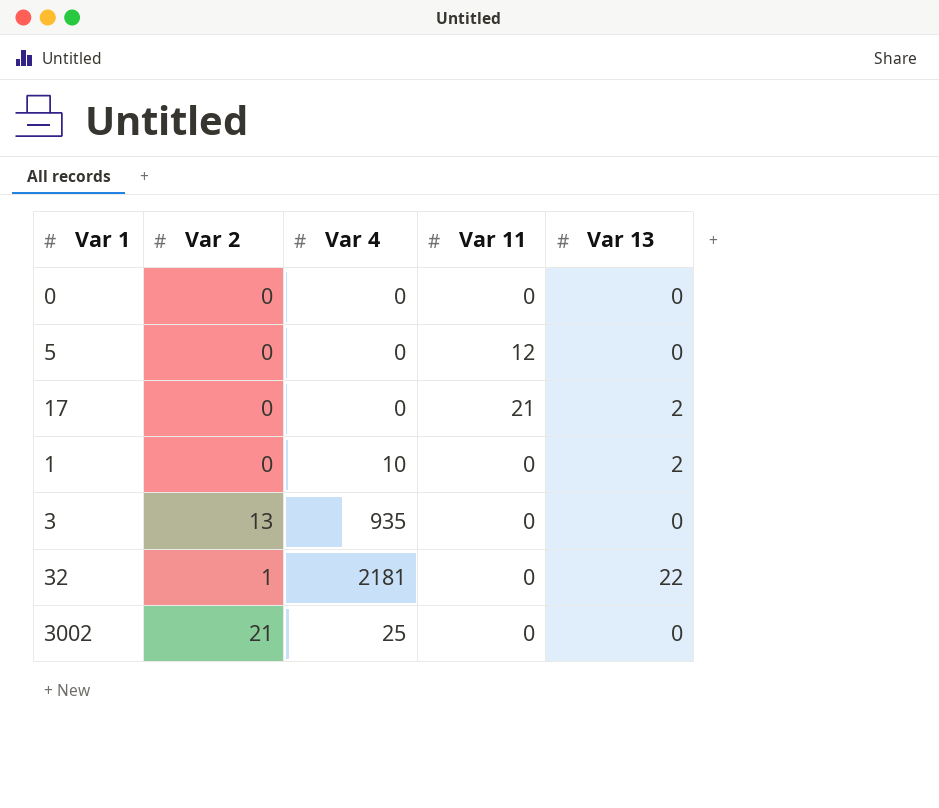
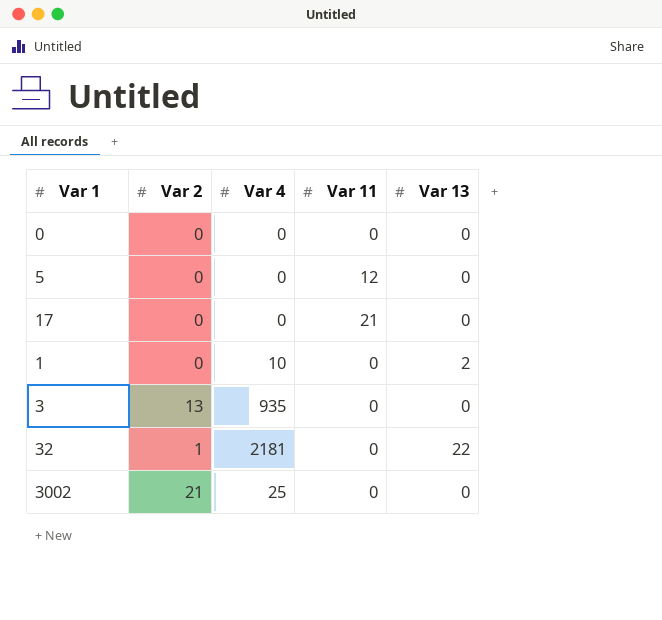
17 | Var 13: 2 -> 0

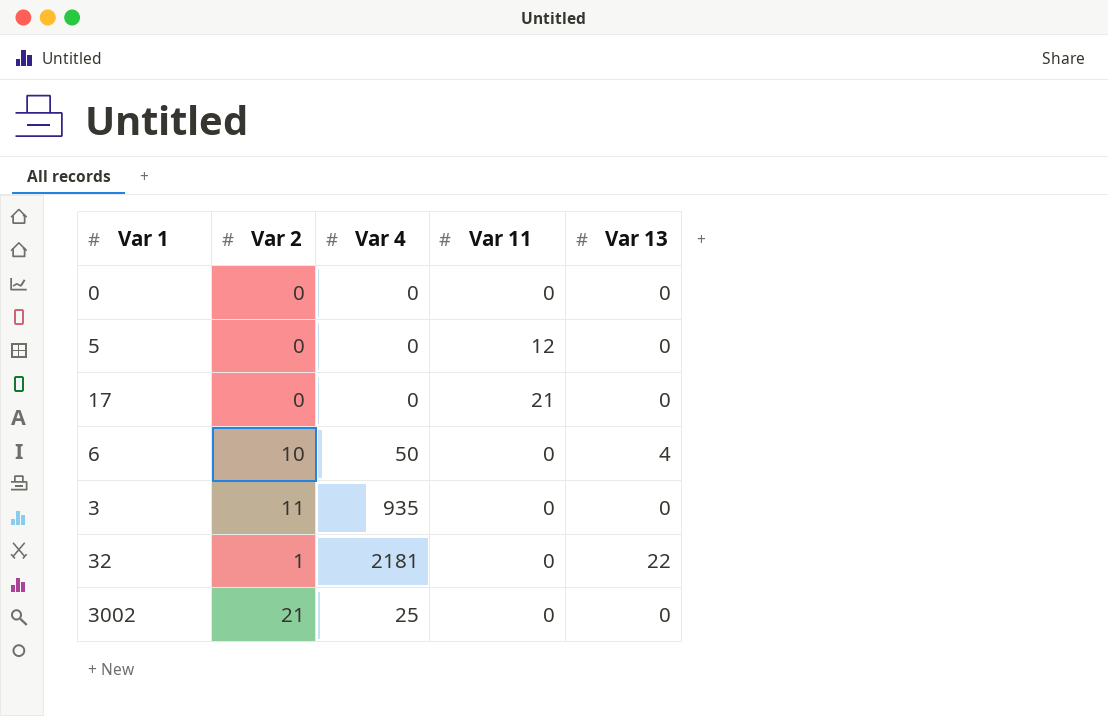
row 1: 0 | 10 | 0 | 2 -> none
row 6: none -> 10 | 50 | 0 | 4
3 | Var 2: 13 -> 11

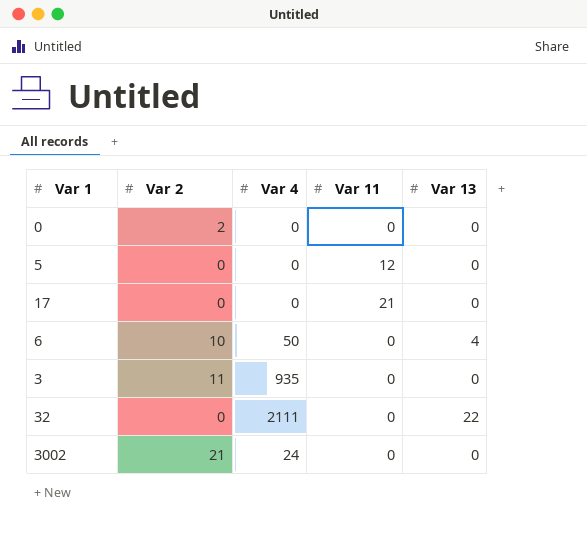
0 | Var 2: 0 -> 2
32 | Var 2: 1 -> 0
32 | Var 4: 2181 -> 2111
3002 | Var 4: 25 -> 24

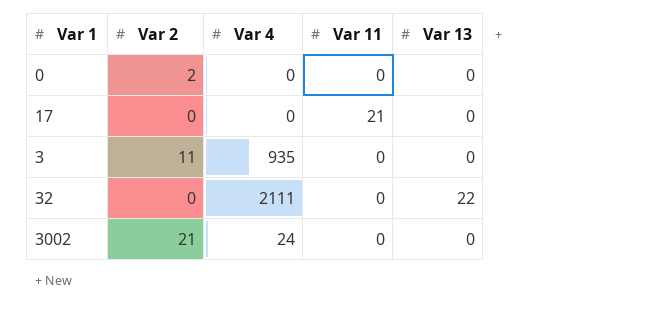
row 5: 0 | 0 | 12 | 0 -> none
row 6: 10 | 50 | 0 | 4 -> none

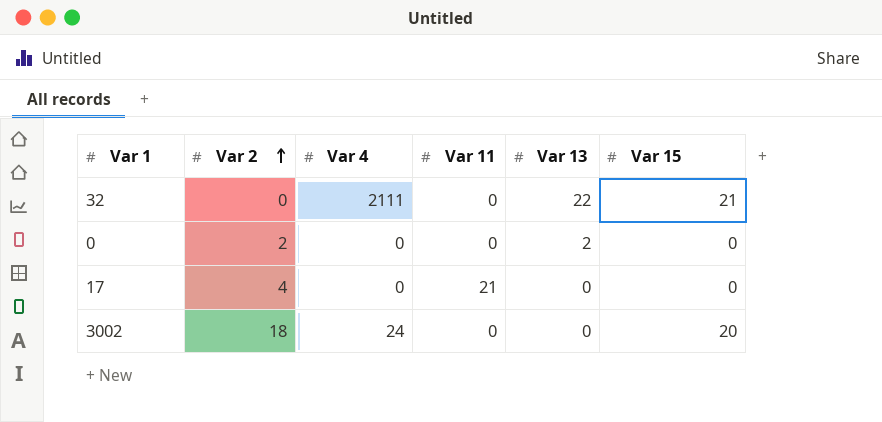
row order: none -> Var 2 ascending
column Var 15 | position: none -> 6
row 3: 11 | 935 | 0 | 0 -> none
0 | Var 13: 0 -> 2
17 | Var 2: 0 -> 4
3002 | Var 2: 21 -> 18

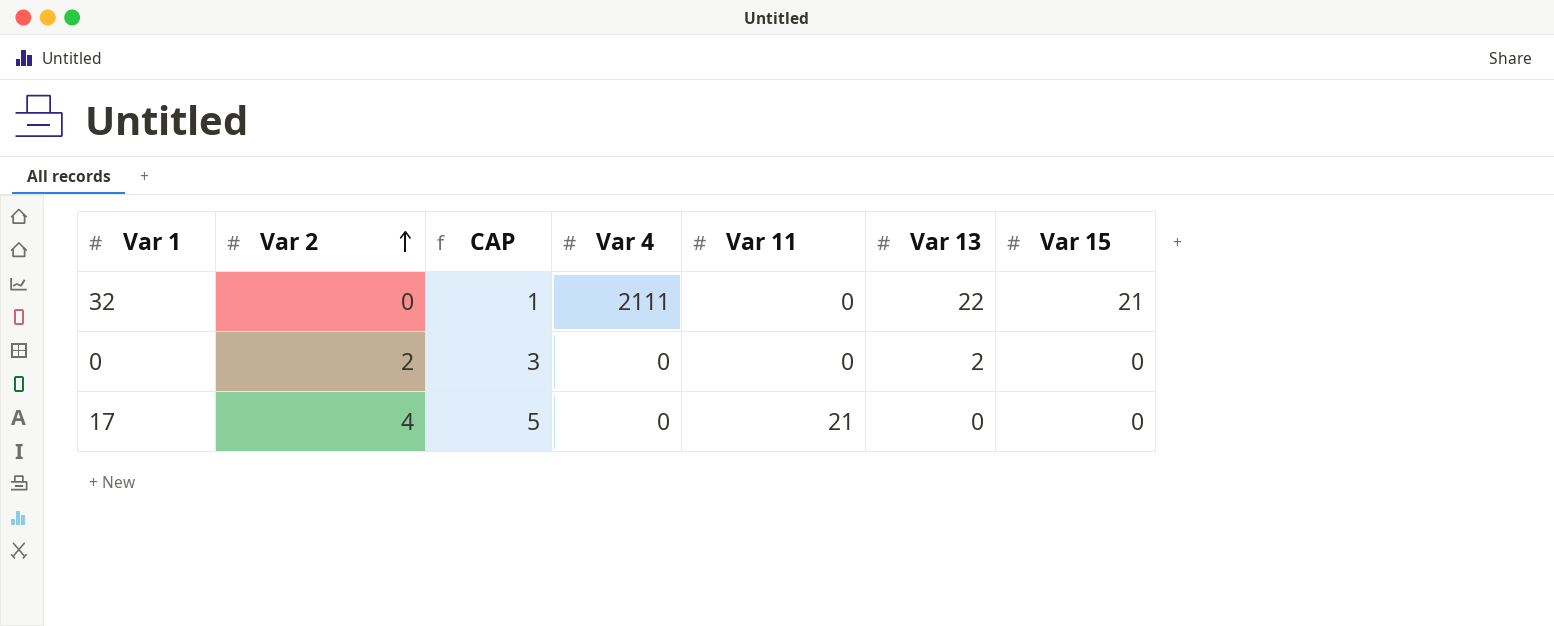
column CAP | formula: none -> [Var 2] + 1
row 3002: 18 | 24 | 0 | 0 | 20 -> none

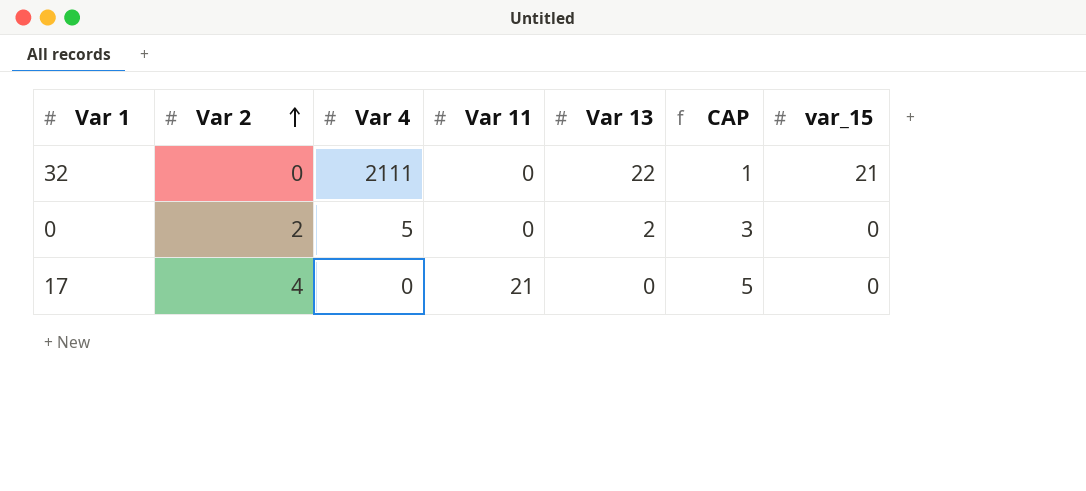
column CAP | position: 3 -> 6
column name: Var 15 -> var_15
0 | Var 4: 0 -> 5

